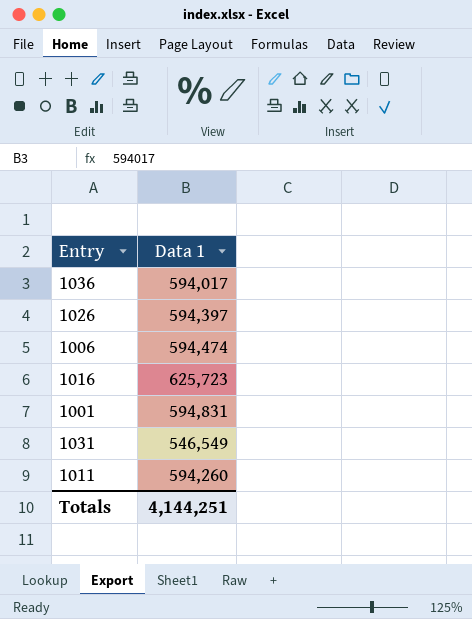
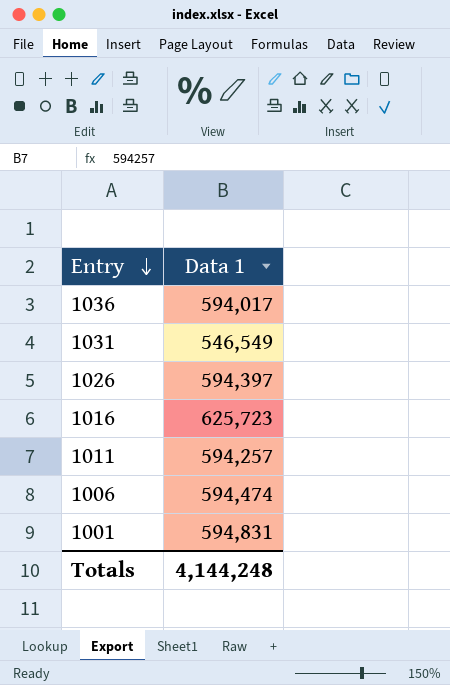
row order: none -> Entry descending
1011 | Data 1: 594,260 -> 594,257
Totals | Data 1: 4,144,251 -> 4,144,248

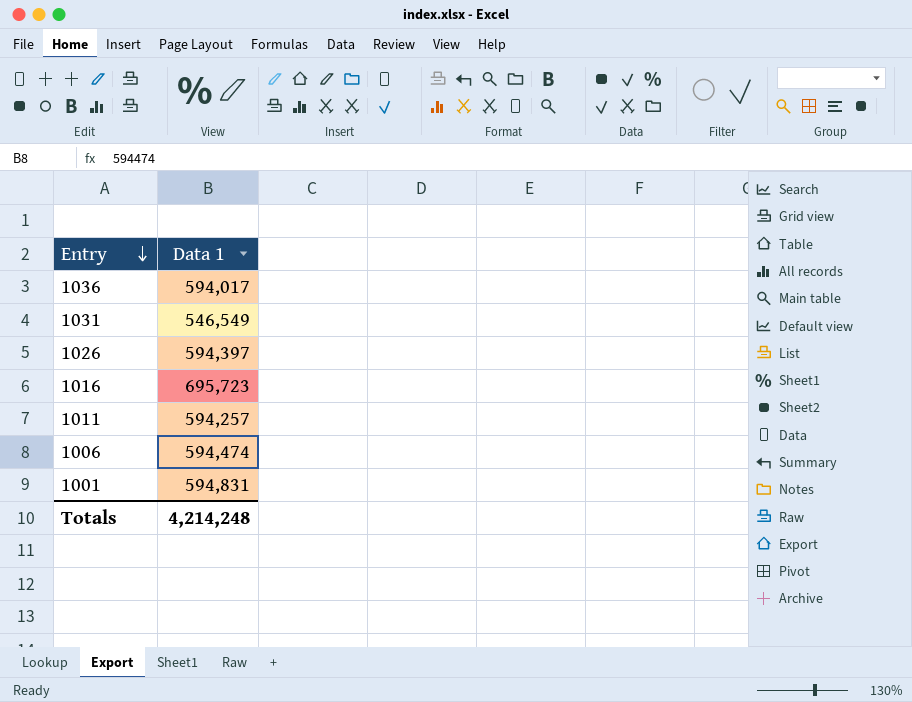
1016 | Data 1: 625,723 -> 695,723
Totals | Data 1: 4,144,248 -> 4,214,248

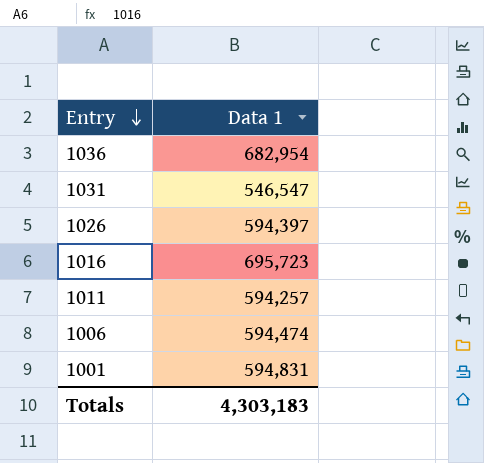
1036 | Data 1: 594,017 -> 682,954
1031 | Data 1: 546,549 -> 546,547
Totals | Data 1: 4,214,248 -> 4,303,183

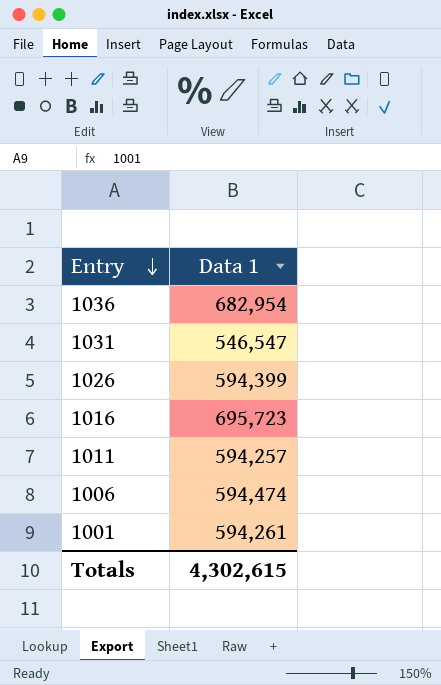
1026 | Data 1: 594,397 -> 594,399
1001 | Data 1: 594,831 -> 594,261
Totals | Data 1: 4,303,183 -> 4,302,615

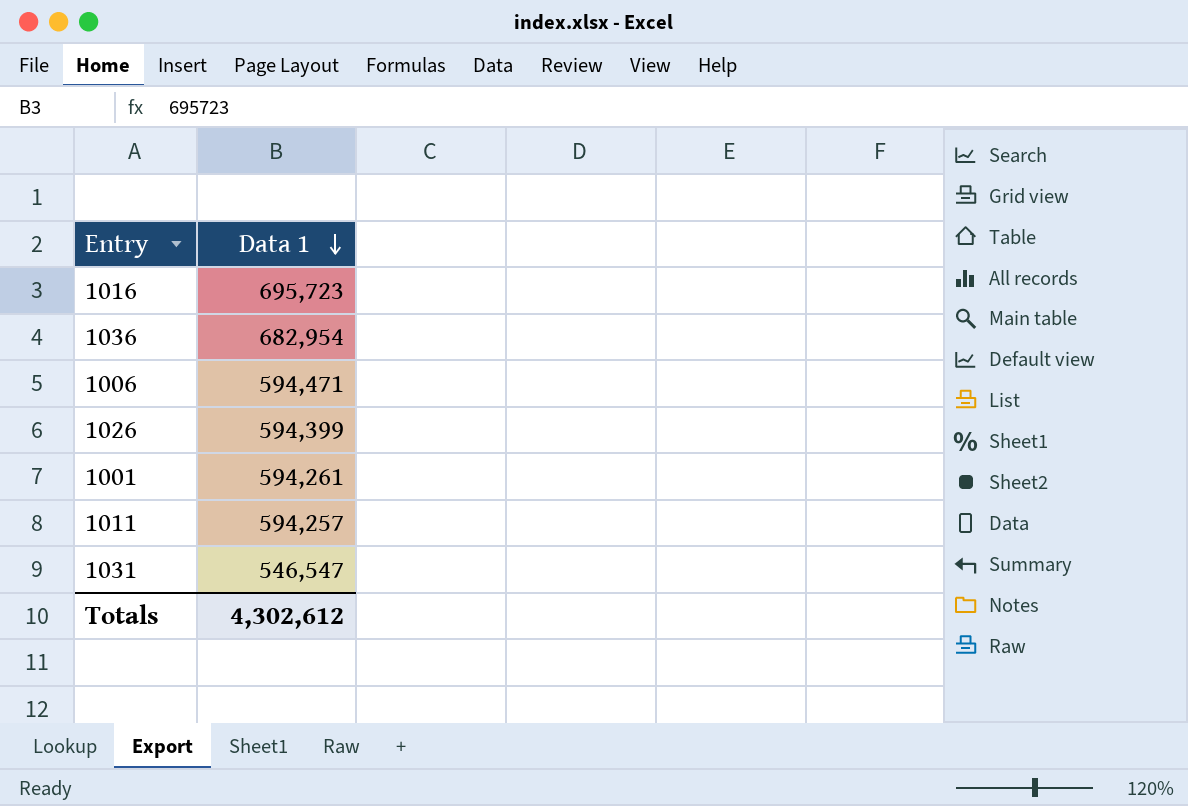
row order: Entry descending -> Data 1 descending
1006 | Data 1: 594,474 -> 594,471
Totals | Data 1: 4,302,615 -> 4,302,612

